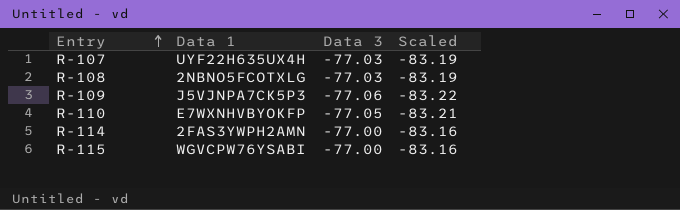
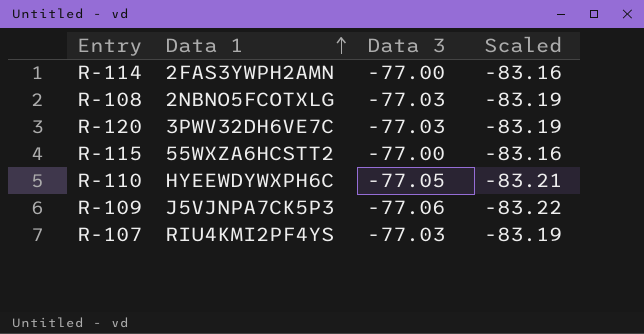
row order: Entry ascending -> Data 1 ascending
row R-120: none -> 3PWV32DH6VE7C | -77.03 | -83.19
R-115 | Data 1: WGVCPW76YSABI -> 55WXZA6HCSTT2
R-110 | Data 1: E7WXNHVBYOKFP -> HYEEWDYWXPH6C
R-107 | Data 1: UYF22H635UX4H -> RIU4KMI2PF4YS

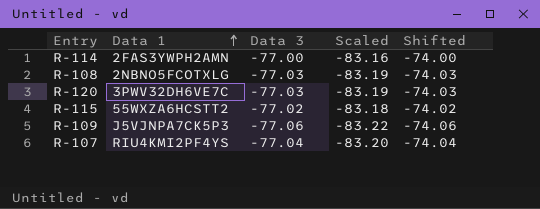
column Shifted | formula: none -> [Data 3] + 3
row R-110: HYEEWDYWXPH6C | -77.05 | -83.21 -> none
R-115 | Data 3: -77.00 -> -77.02
R-115 | Scaled: -83.16 -> -83.18
R-107 | Data 3: -77.03 -> -77.04
R-107 | Scaled: -83.19 -> -83.20

